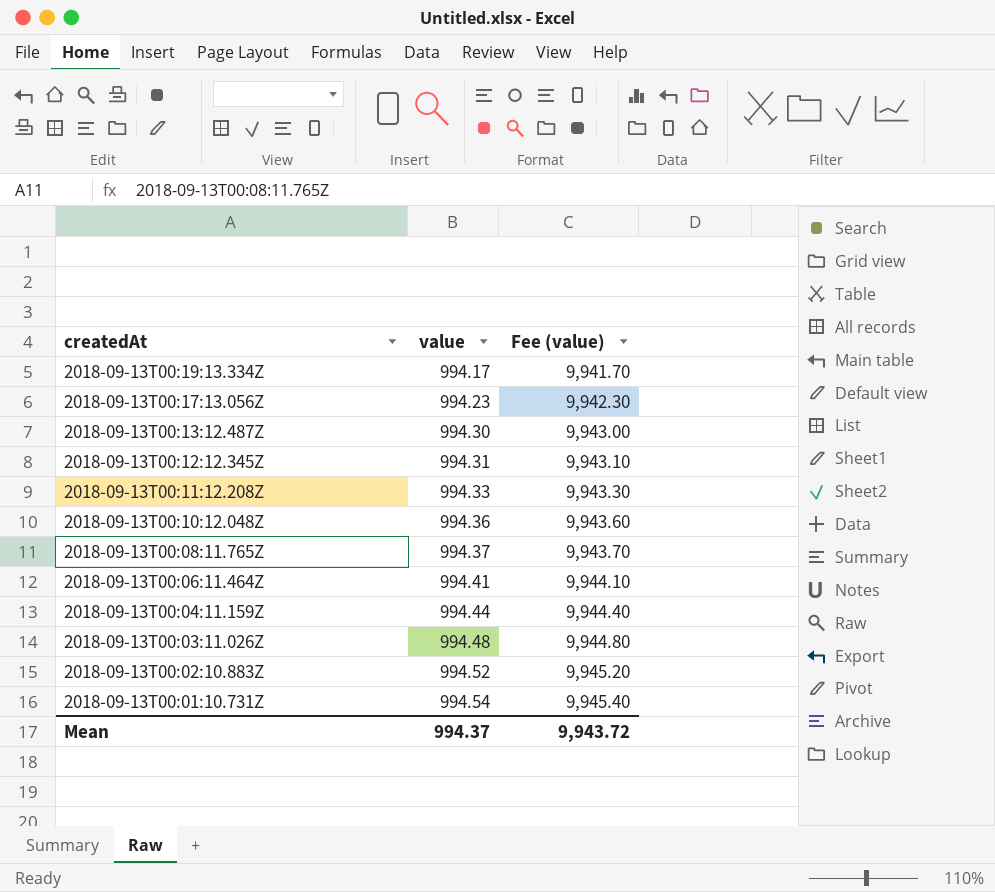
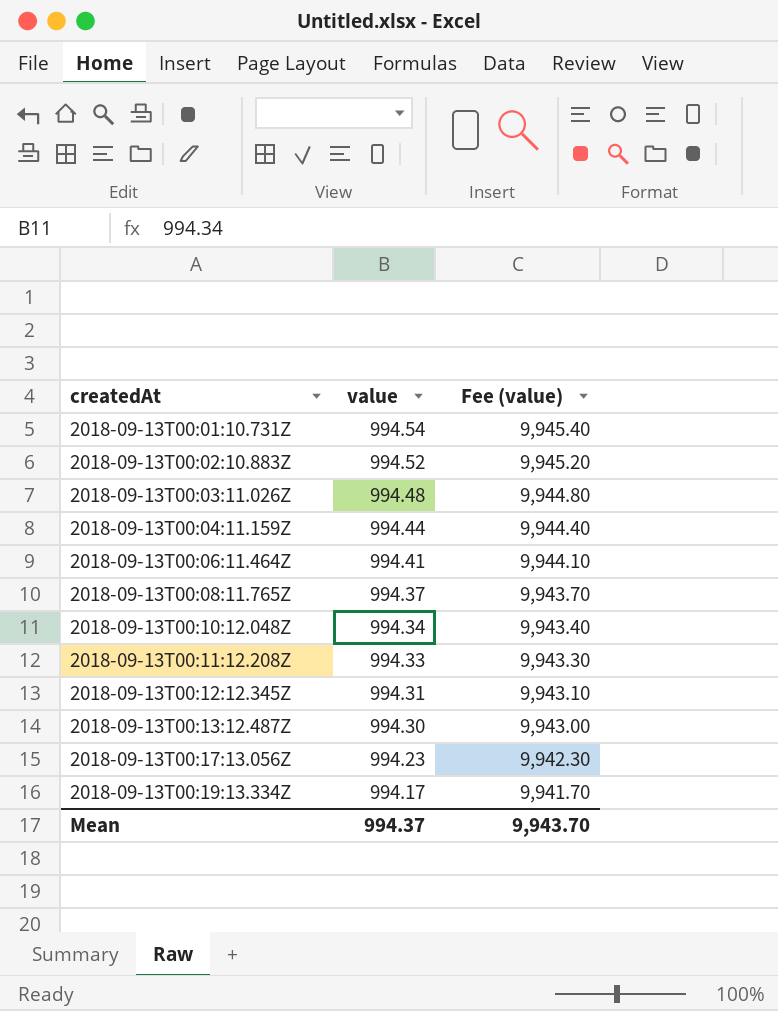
row order: createdAt descending -> createdAt ascending
2018-09-13T00:10:12.048Z | value: 994.36 -> 994.34
2018-09-13T00:10:12.048Z | Fee (value): 9,943.60 -> 9,943.40
Mean | Fee (value): 9,943.72 -> 9,943.70

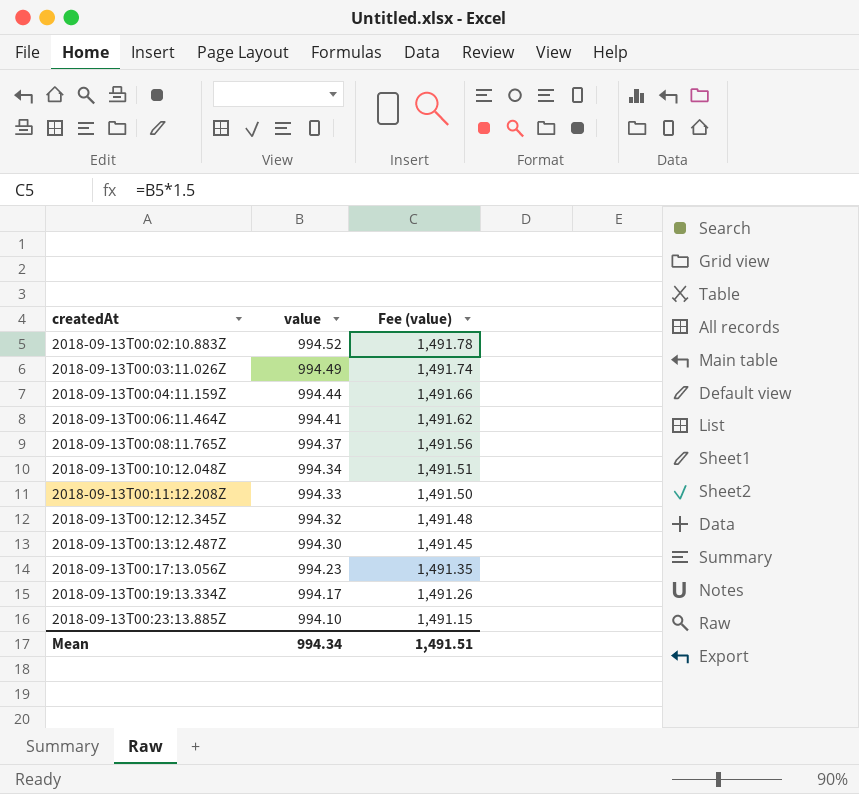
column Fee (value) | formula: [value] * 10 -> [value] * 1.5
row 2018-09-13T00:01:10.731Z: 994.54 | 9,945.40 -> none
2018-09-13T00:03:11.026Z | value: 994.48 -> 994.49
2018-09-13T00:12:12.345Z | value: 994.31 -> 994.32
row 2018-09-13T00:23:13.885Z: none -> 994.10 | 1,491.15
Mean | value: 994.37 -> 994.34
Mean | Fee (value): 9,943.70 -> 1,491.51

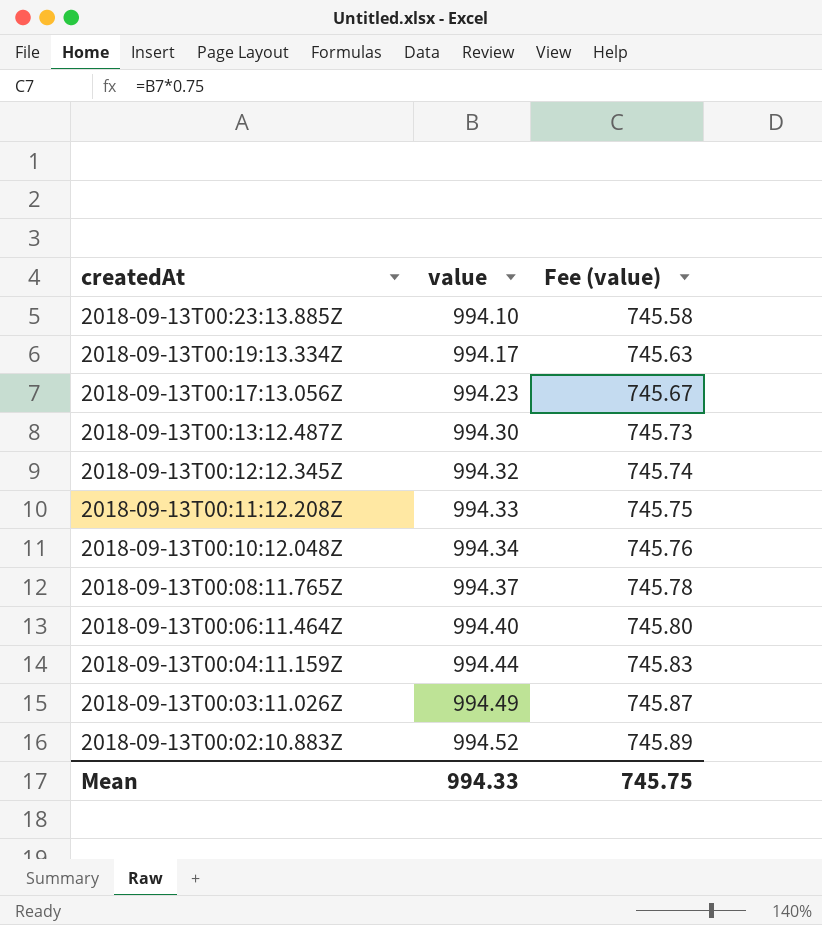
row order: createdAt ascending -> createdAt descending
column Fee (value) | formula: [value] * 1.5 -> [value] * 0.75
2018-09-13T00:06:11.464Z | value: 994.41 -> 994.40
Mean | value: 994.34 -> 994.33
Mean | Fee (value): 1,491.51 -> 745.75

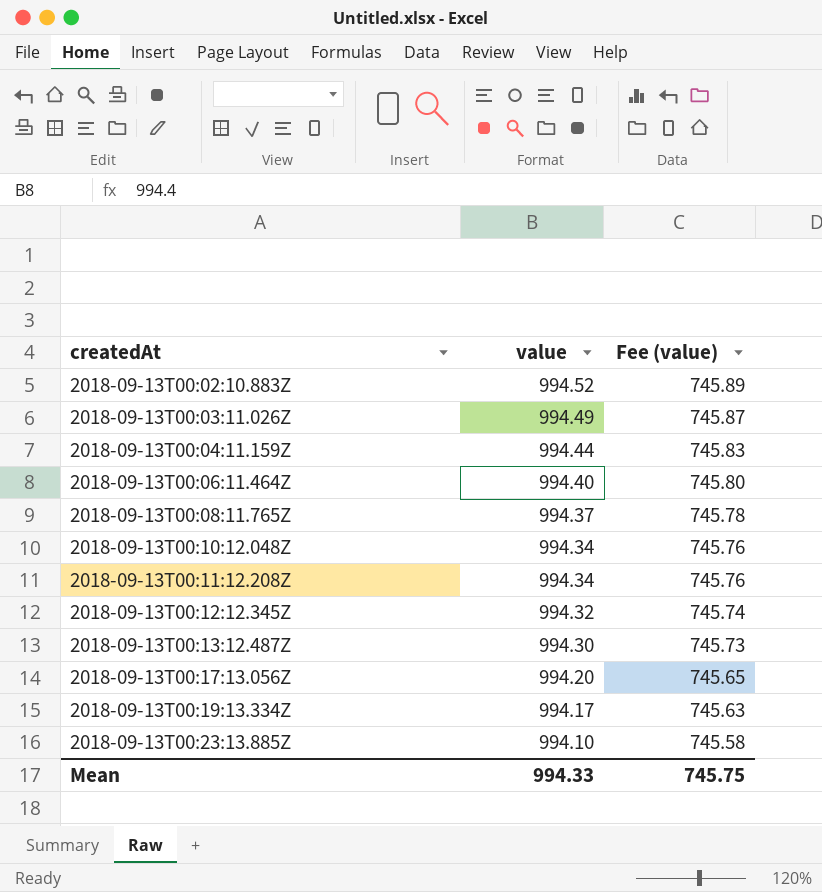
row order: createdAt descending -> createdAt ascending
2018-09-13T00:11:12.208Z | value: 994.33 -> 994.34
2018-09-13T00:11:12.208Z | Fee (value): 745.75 -> 745.76
2018-09-13T00:17:13.056Z | value: 994.23 -> 994.20
2018-09-13T00:17:13.056Z | Fee (value): 745.67 -> 745.65

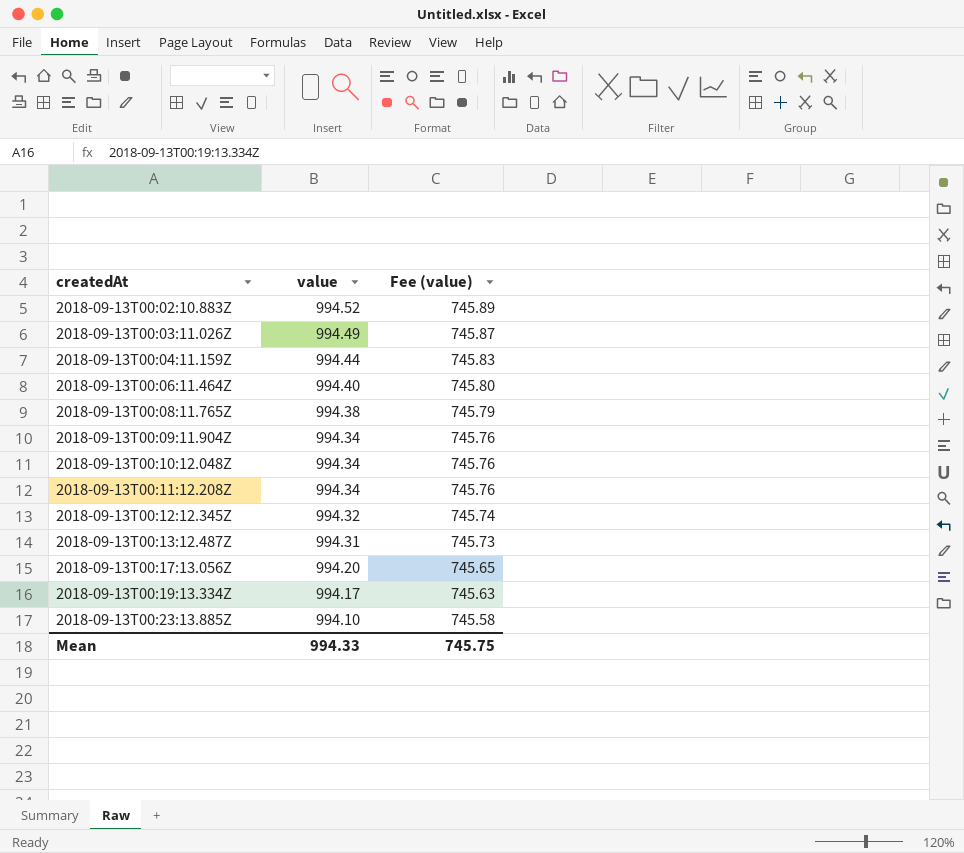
2018-09-13T00:08:11.765Z | value: 994.37 -> 994.38
2018-09-13T00:08:11.765Z | Fee (value): 745.78 -> 745.79
row 2018-09-13T00:09:11.904Z: none -> 994.34 | 745.76
2018-09-13T00:13:12.487Z | value: 994.30 -> 994.31

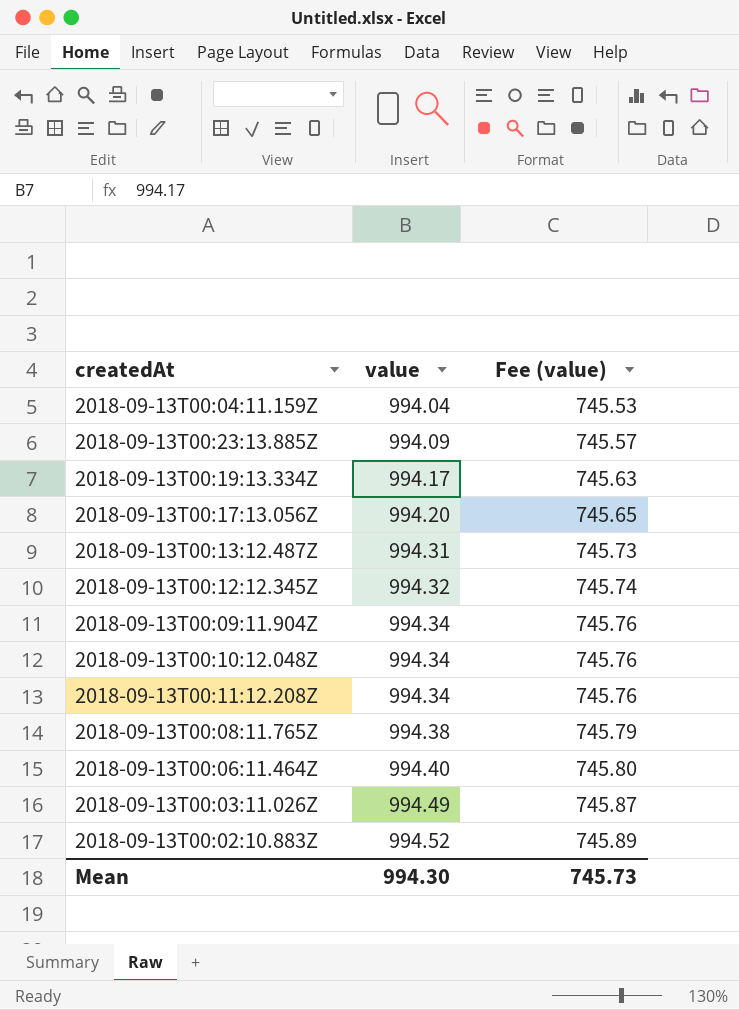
row order: createdAt ascending -> value ascending
2018-09-13T00:04:11.159Z | value: 994.44 -> 994.04
2018-09-13T00:04:11.159Z | Fee (value): 745.83 -> 745.53
2018-09-13T00:23:13.885Z | value: 994.10 -> 994.09
2018-09-13T00:23:13.885Z | Fee (value): 745.58 -> 745.57
Mean | value: 994.33 -> 994.30
Mean | Fee (value): 745.75 -> 745.73

